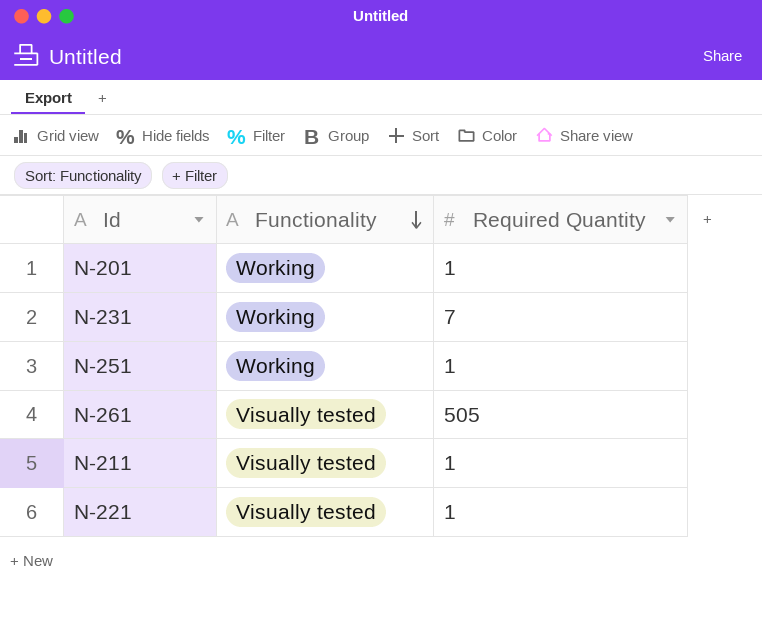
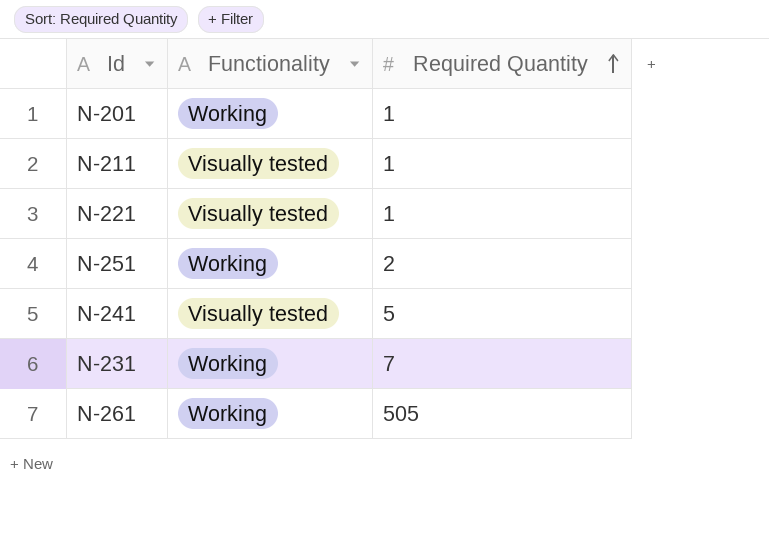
row order: Functionality descending -> Required Quantity ascending
N-251 | Required Quantity: 1 -> 2
row N-241: none -> Visually tested | 5
N-261 | Functionality: Visually tested -> Working

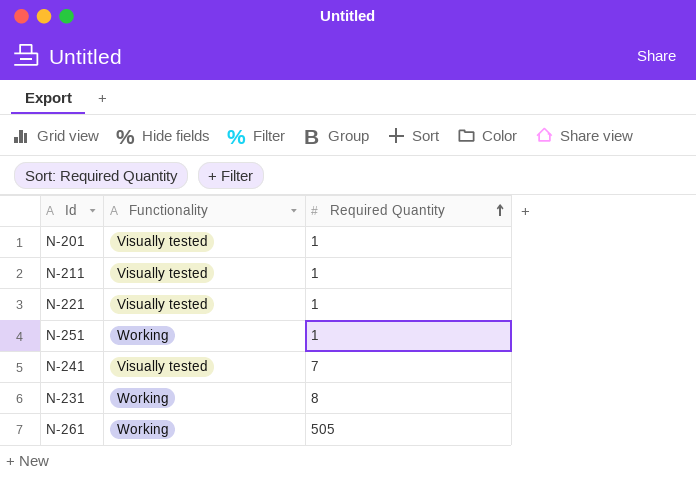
N-201 | Functionality: Working -> Visually tested
N-251 | Required Quantity: 2 -> 1
N-241 | Required Quantity: 5 -> 7
N-231 | Required Quantity: 7 -> 8

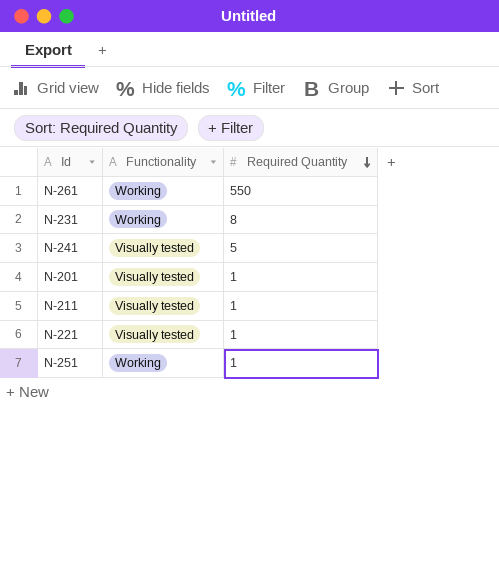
row order: Required Quantity ascending -> Required Quantity descending
N-261 | Required Quantity: 505 -> 550
N-241 | Required Quantity: 7 -> 5

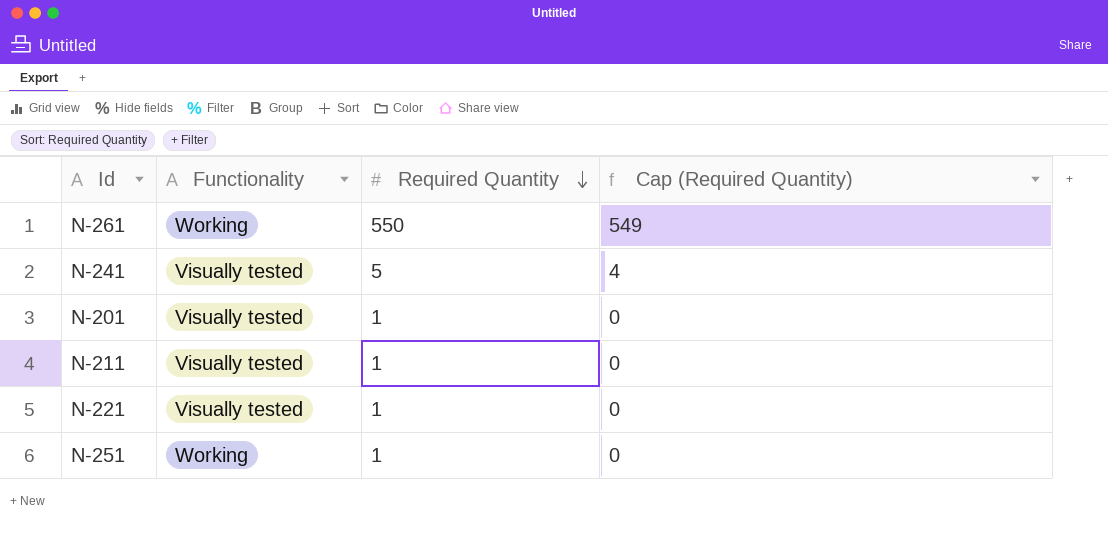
column Cap (Required Quantity) | formula: none -> [Required Quantity] - 1
row N-231: Working | 8 -> none

